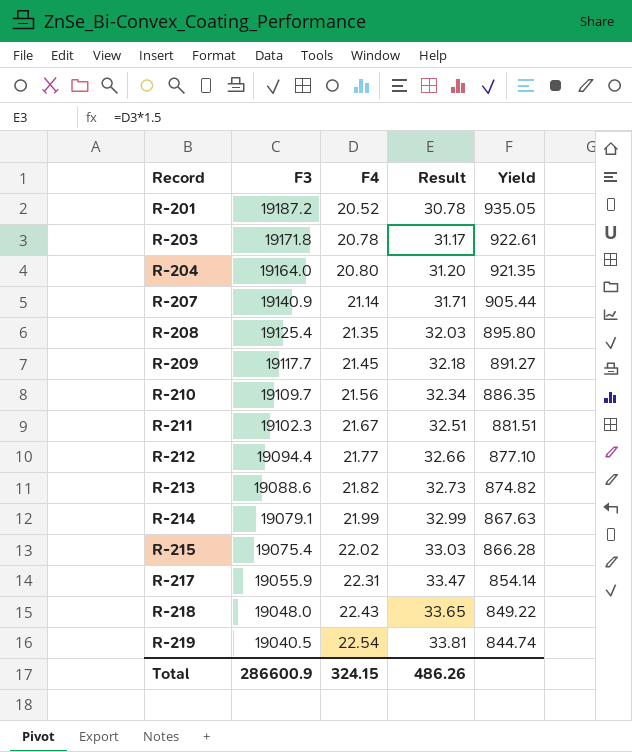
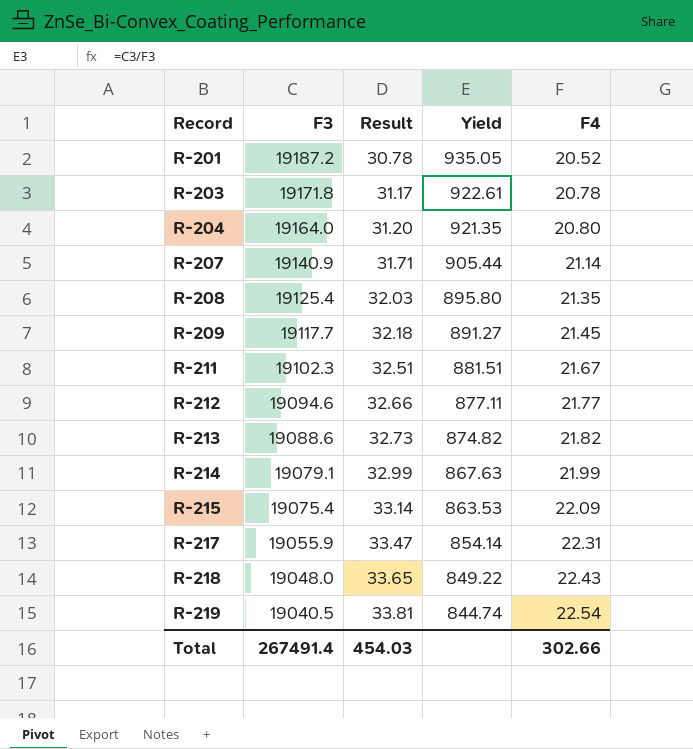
column F4 | position: 3 -> 5
row R-210: 19109.7 | 21.56 | 32.34 | 886.35 -> none
R-212 | F3: 19094.4 -> 19094.6
R-212 | Yield: 877.10 -> 877.11
R-215 | Result: 33.03 -> 33.14
R-215 | Yield: 866.28 -> 863.53
R-215 | F4: 22.02 -> 22.09
Total | F3: 286600.9 -> 267491.4
Total | Result: 486.26 -> 454.03
Total | F4: 324.15 -> 302.66

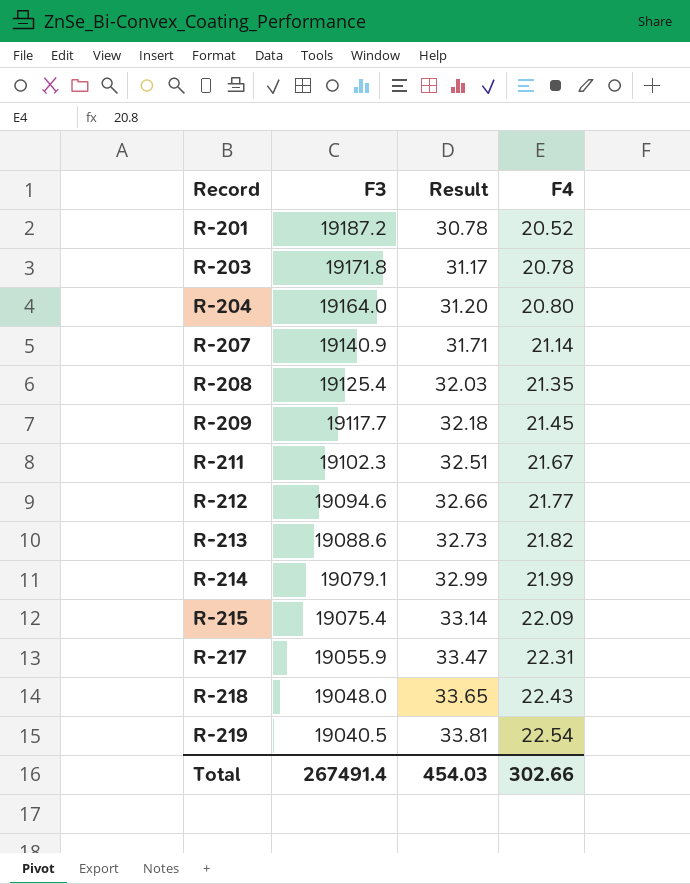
column Yield | formula: [F3] / [F4] -> none

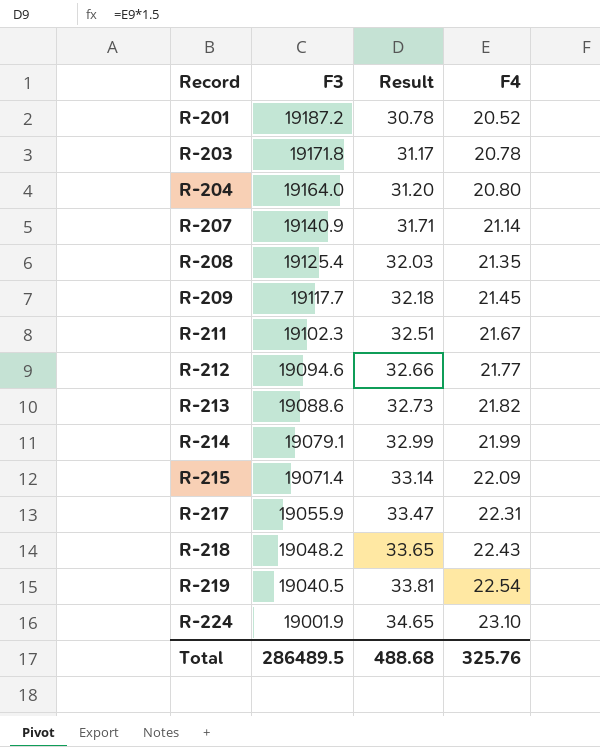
R-215 | F3: 19075.4 -> 19071.4
R-218 | F3: 19048.0 -> 19048.2
row R-224: none -> 19001.9 | 34.65 | 23.10
Total | F3: 267491.4 -> 286489.5
Total | Result: 454.03 -> 488.68
Total | F4: 302.66 -> 325.76

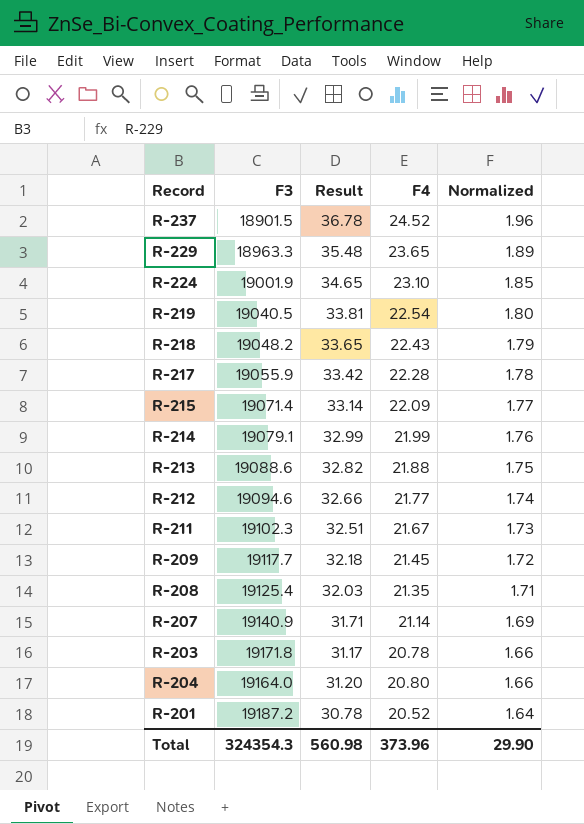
row order: Record ascending -> Normalized descending
column Normalized | formula: none -> [F4] * 0.08
row R-237: none -> 18901.5 | 36.78 | 24.52 | 1.96
row R-229: none -> 18963.3 | 35.48 | 23.65 | 1.89
R-217 | Result: 33.47 -> 33.42
R-217 | F4: 22.31 -> 22.28
R-213 | Result: 32.73 -> 32.82
R-213 | F4: 21.82 -> 21.88
Total | F3: 286489.5 -> 324354.3
Total | Result: 488.68 -> 560.98
Total | F4: 325.76 -> 373.96

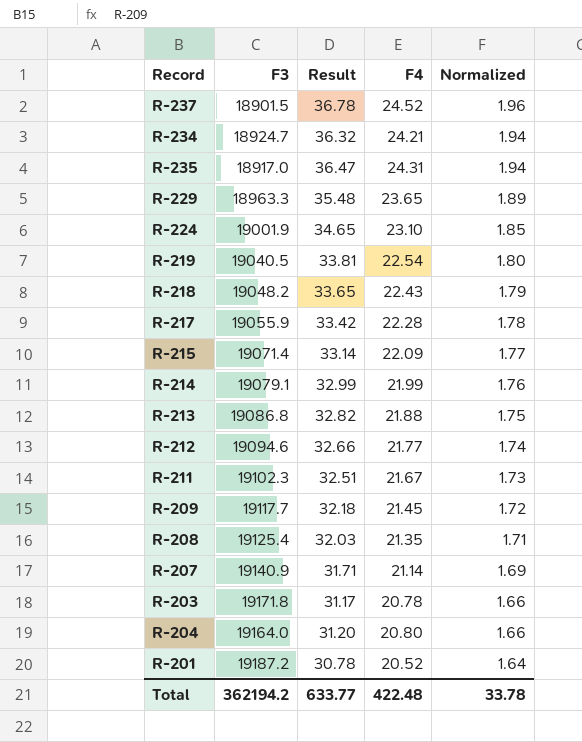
row R-234: none -> 18924.7 | 36.32 | 24.21 | 1.94
row R-235: none -> 18917.0 | 36.47 | 24.31 | 1.94
R-213 | F3: 19088.6 -> 19086.8
Total | F3: 324354.3 -> 362194.2
Total | Result: 560.98 -> 633.77
Total | F4: 373.96 -> 422.48
Total | Normalized: 29.90 -> 33.78

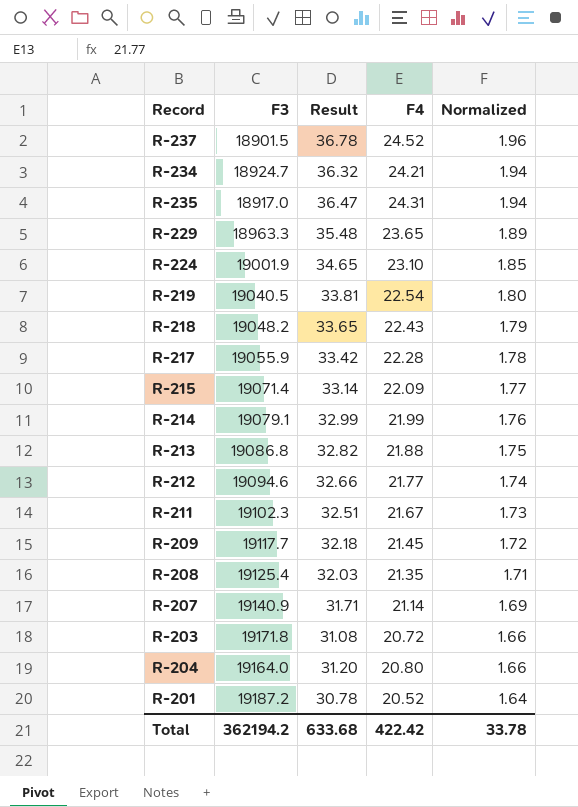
R-203 | Result: 31.17 -> 31.08
R-203 | F4: 20.78 -> 20.72
Total | Result: 633.77 -> 633.68
Total | F4: 422.48 -> 422.42

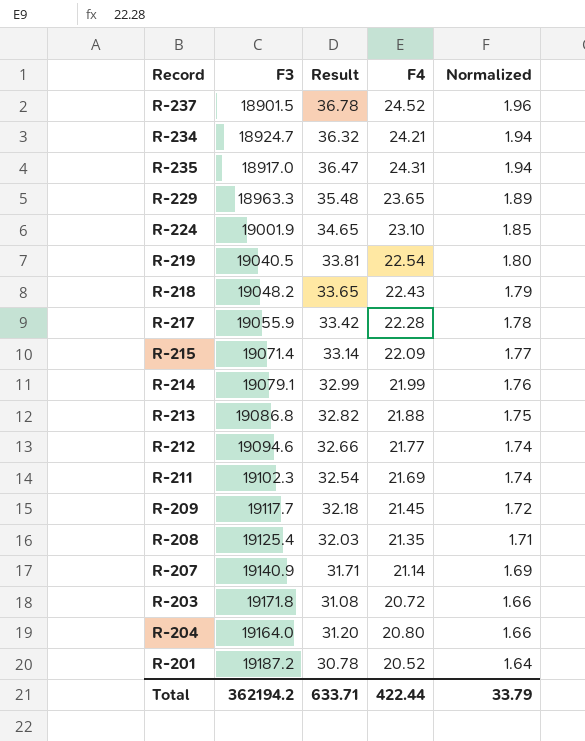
R-211 | Result: 32.51 -> 32.54
R-211 | F4: 21.67 -> 21.69
R-211 | Normalized: 1.73 -> 1.74
Total | Result: 633.68 -> 633.71
Total | F4: 422.42 -> 422.44
Total | Normalized: 33.78 -> 33.79

